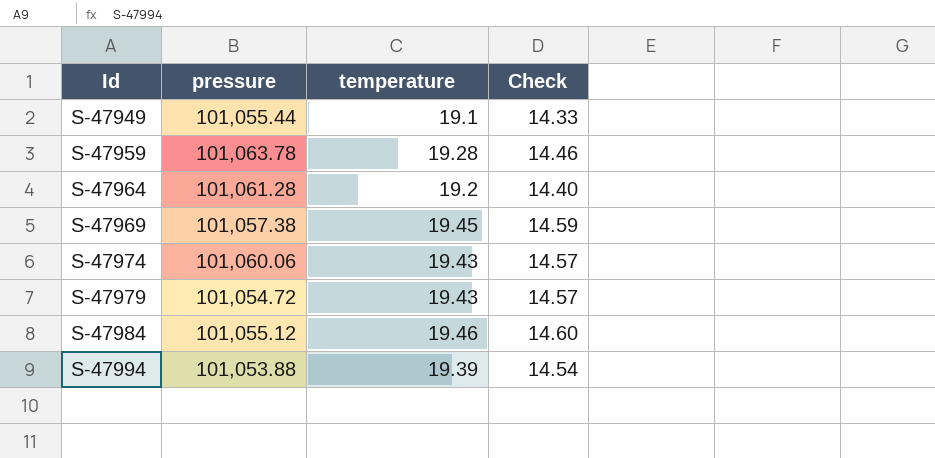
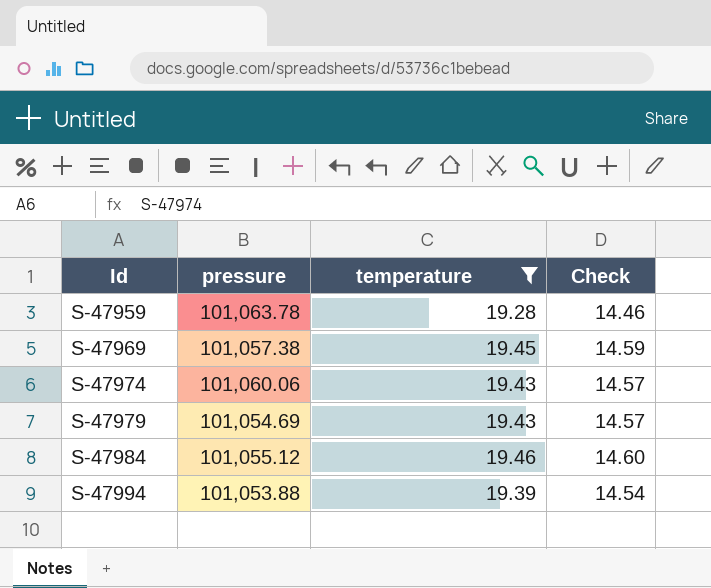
filter: none -> temperature >= 19.28
S-47979 | pressure: 101,054.72 -> 101,054.69

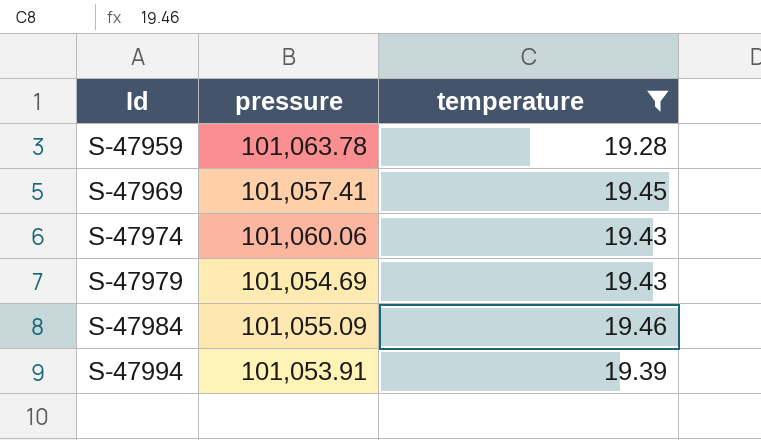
column Check | formula: [temperature] * 0.75 -> none
S-47969 | pressure: 101,057.38 -> 101,057.41
S-47984 | pressure: 101,055.12 -> 101,055.09
S-47994 | pressure: 101,053.88 -> 101,053.91

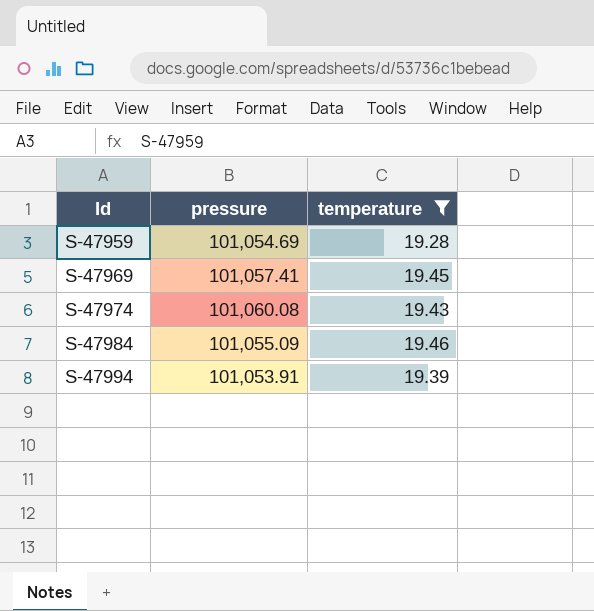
row S-47979: 101,054.69 | 19.43 -> none
S-47959 | pressure: 101,063.78 -> 101,054.69
S-47974 | pressure: 101,060.06 -> 101,060.08

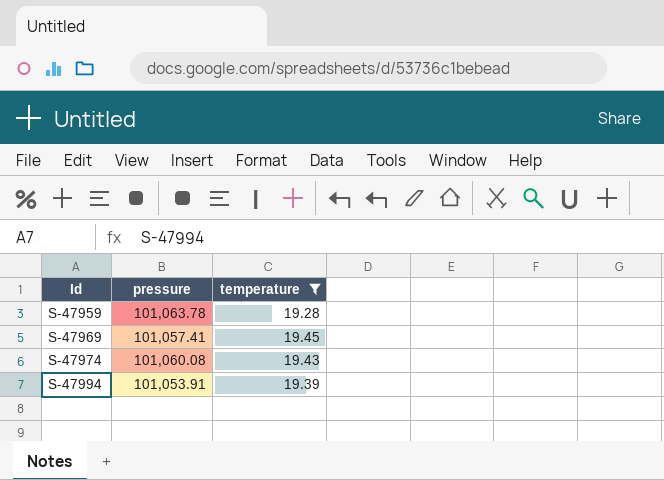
row S-47984: 101,055.09 | 19.46 -> none
S-47959 | pressure: 101,054.69 -> 101,063.78

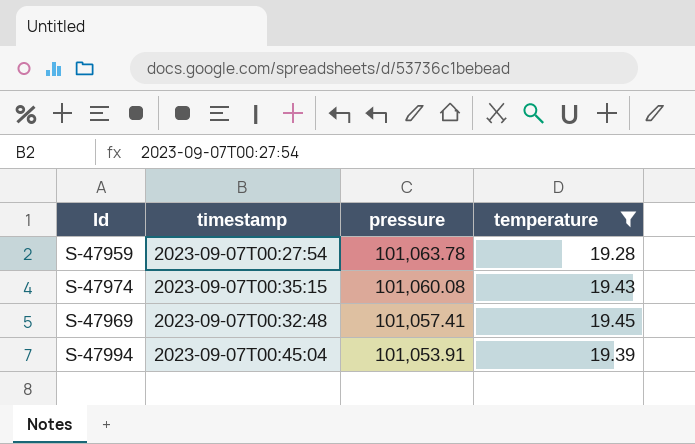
row order: Id ascending -> pressure descending
column timestamp | position: none -> 2

